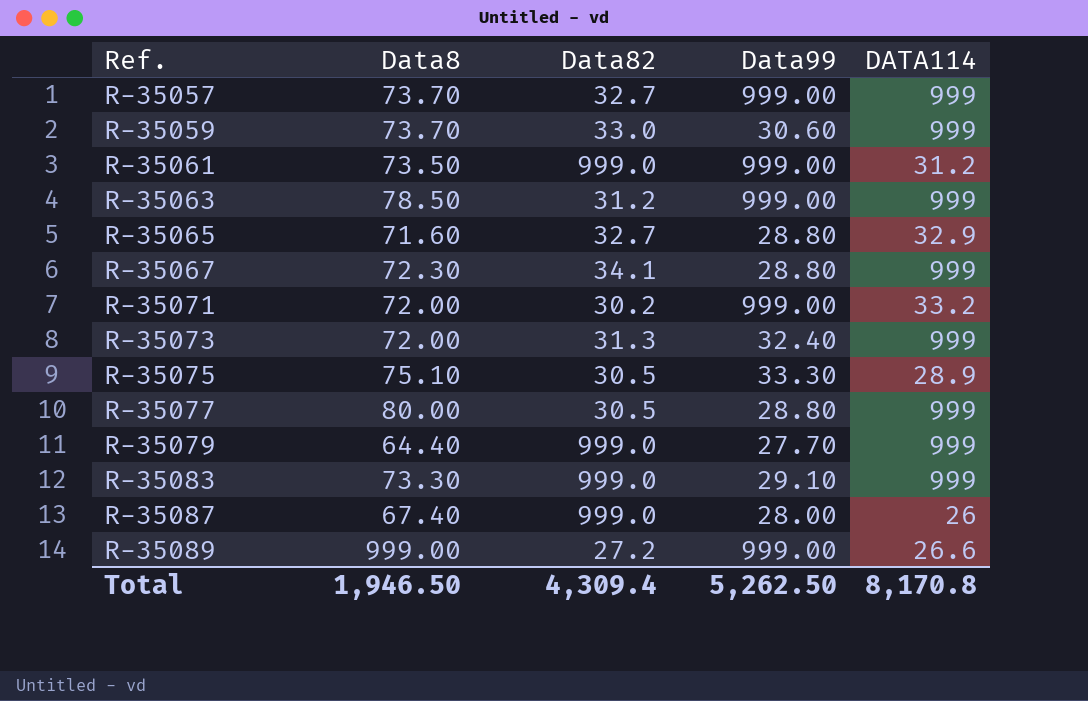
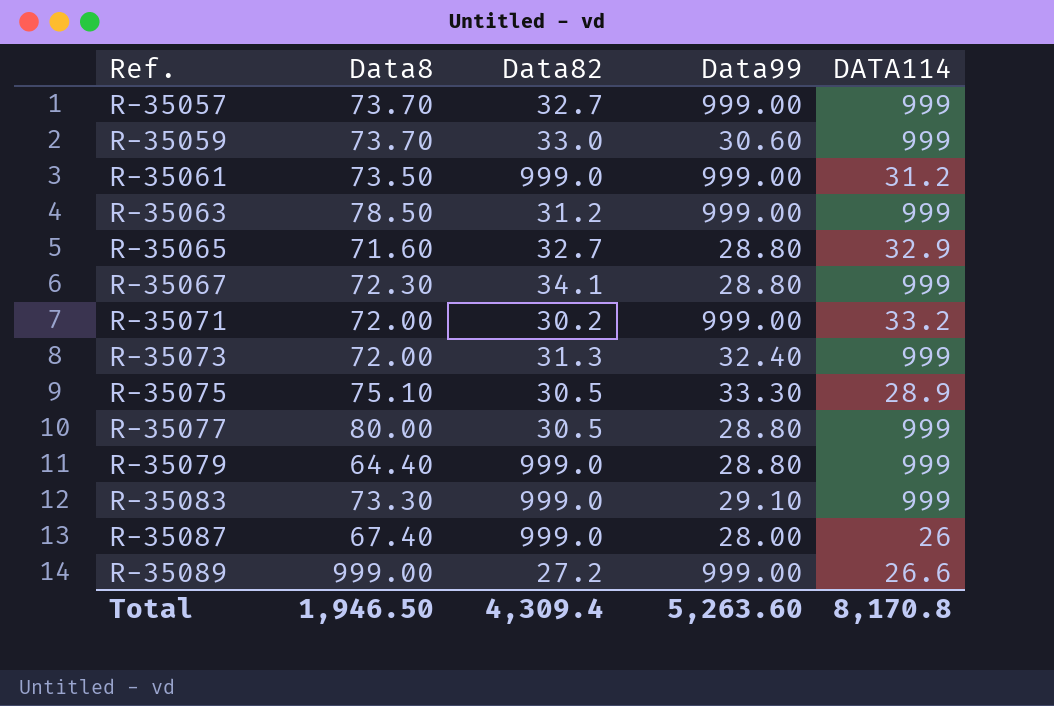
R-35079 | Data99: 27.70 -> 28.80
Total | Data99: 5,262.50 -> 5,263.60

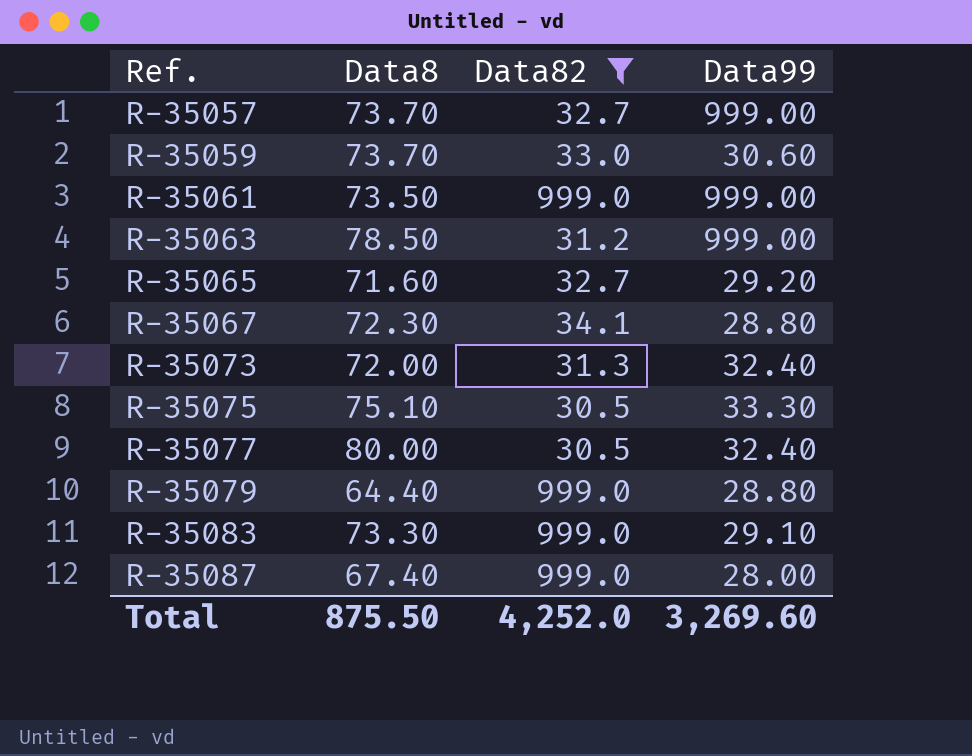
filter: none -> Data82 >= 30.5
column DATA114 | position: 5 -> none
R-35065 | Data99: 28.80 -> 29.20
R-35077 | Data99: 28.80 -> 32.40
Total | Data8: 1,946.50 -> 875.50
Total | Data82: 4,309.4 -> 4,252.0
Total | Data99: 5,263.60 -> 3,269.60

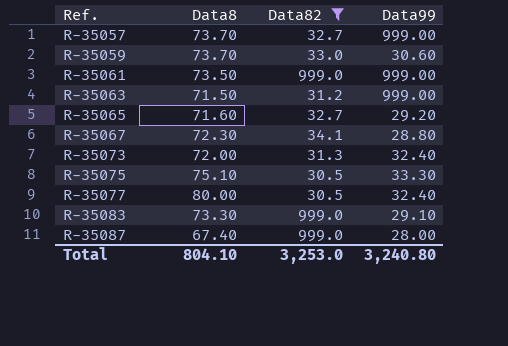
row R-35079: 64.40 | 999.0 | 28.80 -> none
R-35063 | Data8: 78.50 -> 71.50
Total | Data8: 875.50 -> 804.10
Total | Data82: 4,252.0 -> 3,253.0
Total | Data99: 3,269.60 -> 3,240.80

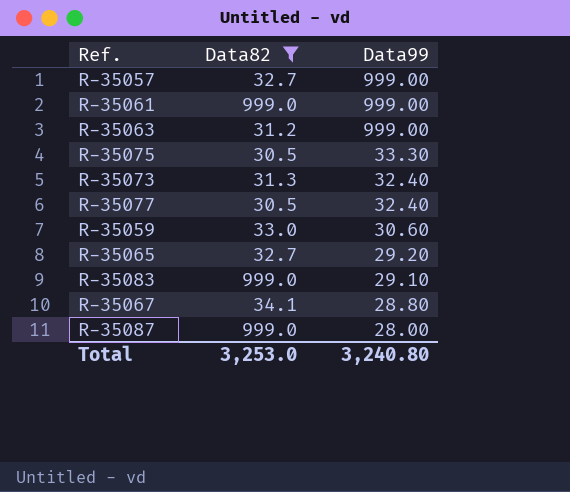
row order: Ref. ascending -> Data99 descending
column Data8 | position: 2 -> none

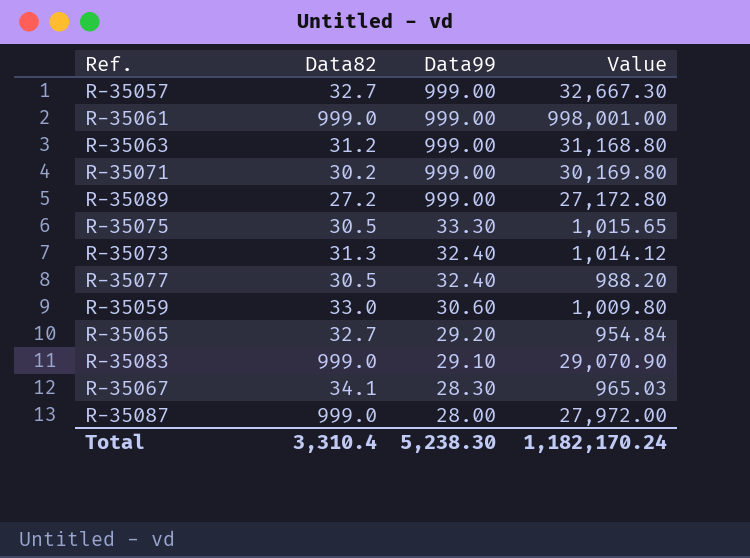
filter: Data82 >= 30.5 -> none
column Value | formula: none -> [Data82] * [Data99]
R-35067 | Data99: 28.80 -> 28.30
Total | Data82: 3,253.0 -> 3,310.4
Total | Data99: 3,240.80 -> 5,238.30

